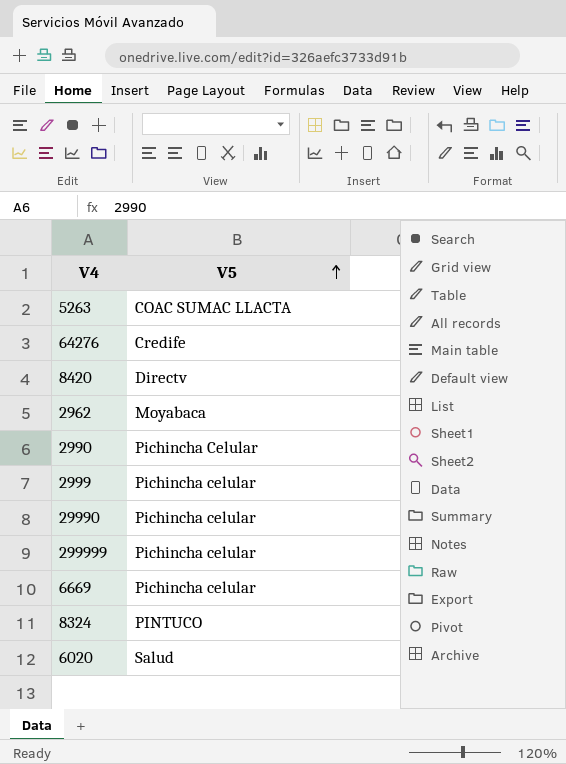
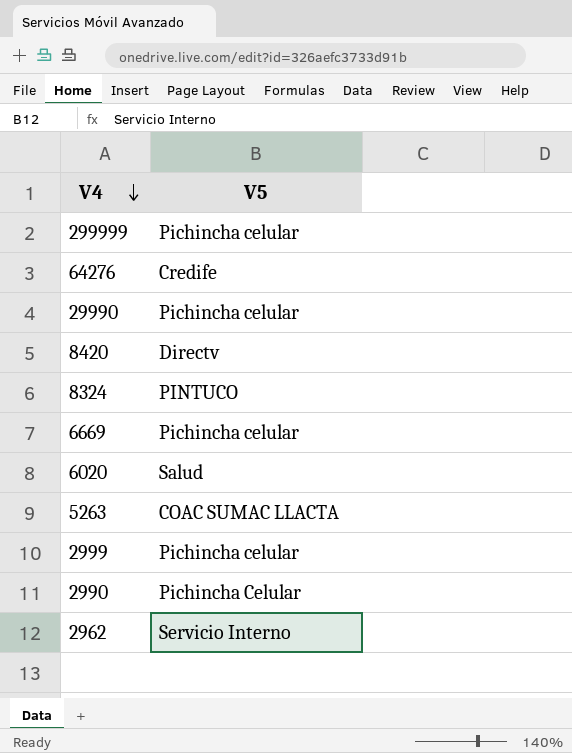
row order: V5 ascending -> V4 descending
2962 | V5: Moyabaca -> Servicio Interno

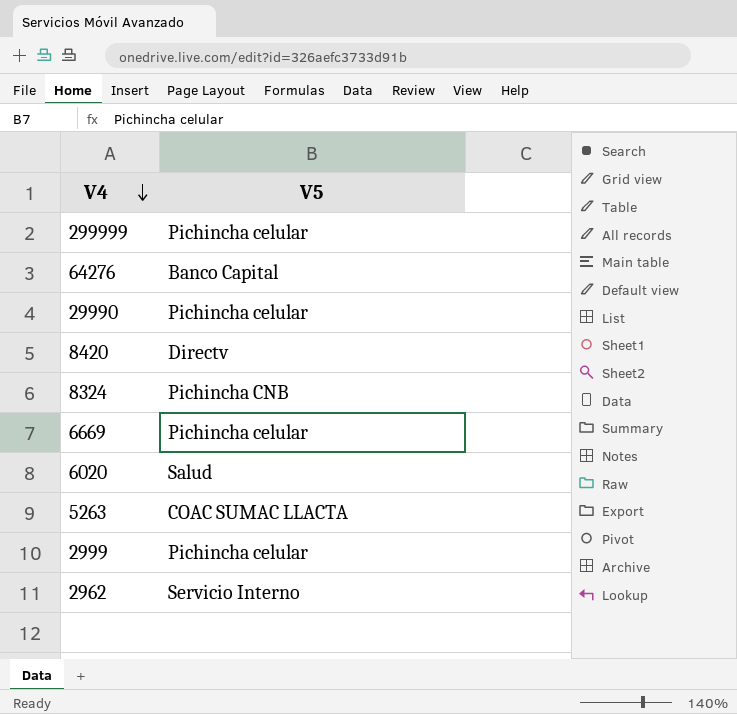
row 2990: Pichincha Celular -> none
64276 | V5: Credife -> Banco Capital
8324 | V5: PINTUCO -> Pichincha CNB

